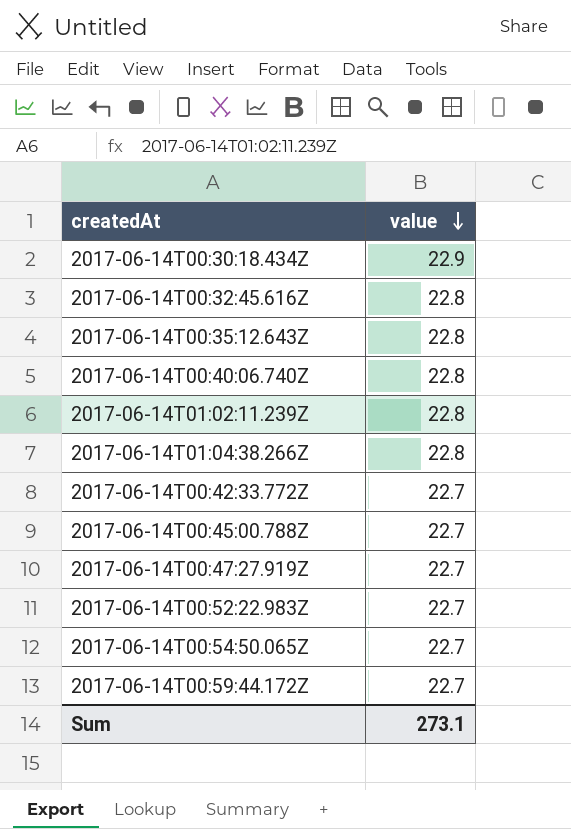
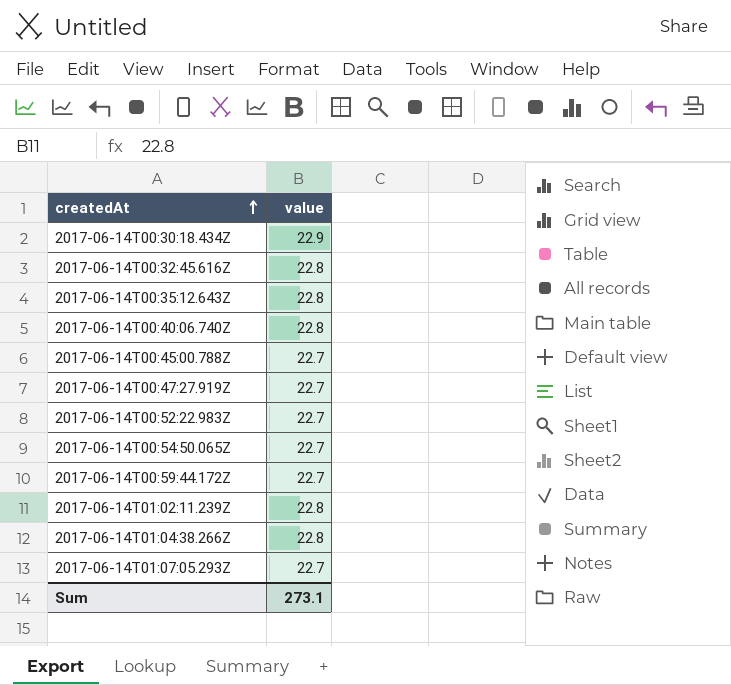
row order: value descending -> createdAt ascending
row 2017-06-14T00:42:33.772Z: 22.7 -> none
row 2017-06-14T01:07:05.293Z: none -> 22.7

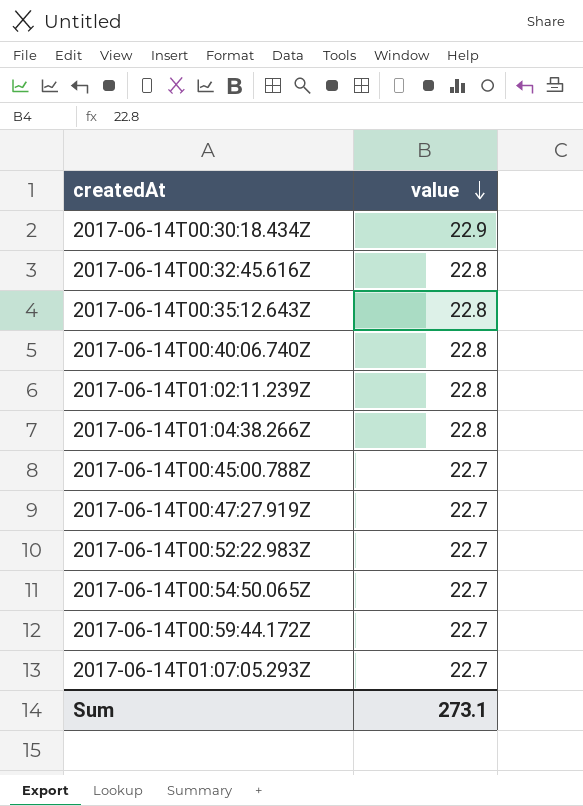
row order: createdAt ascending -> value descending

